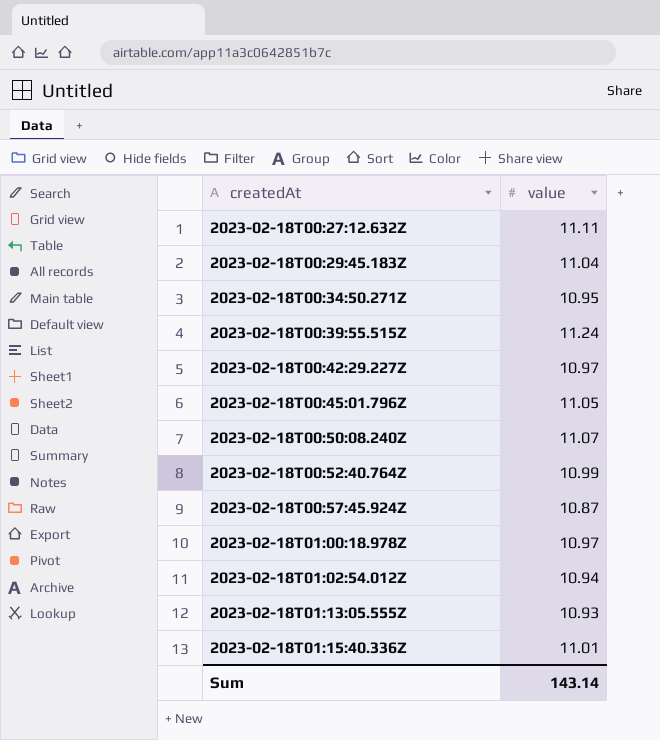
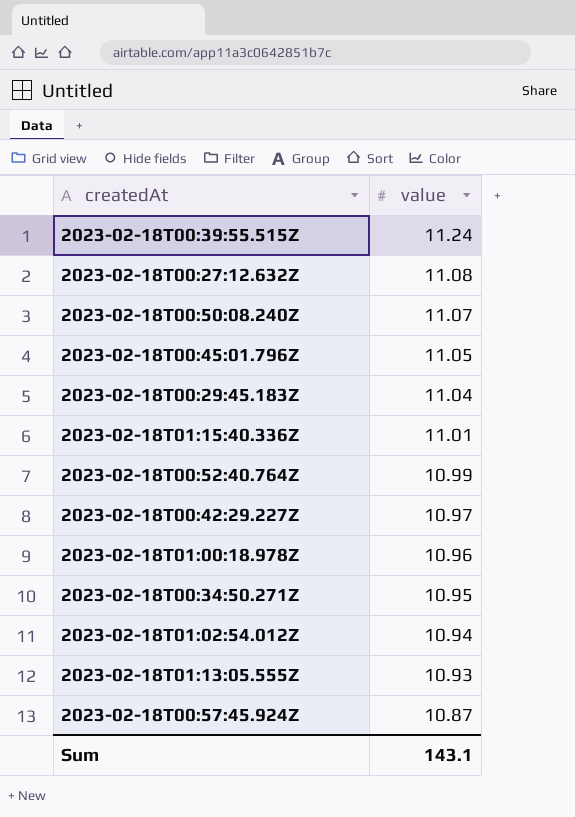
row order: createdAt ascending -> value descending
2023-02-18T00:27:12.632Z | value: 11.11 -> 11.08
2023-02-18T01:00:18.978Z | value: 10.97 -> 10.96
Sum | value: 143.14 -> 143.1

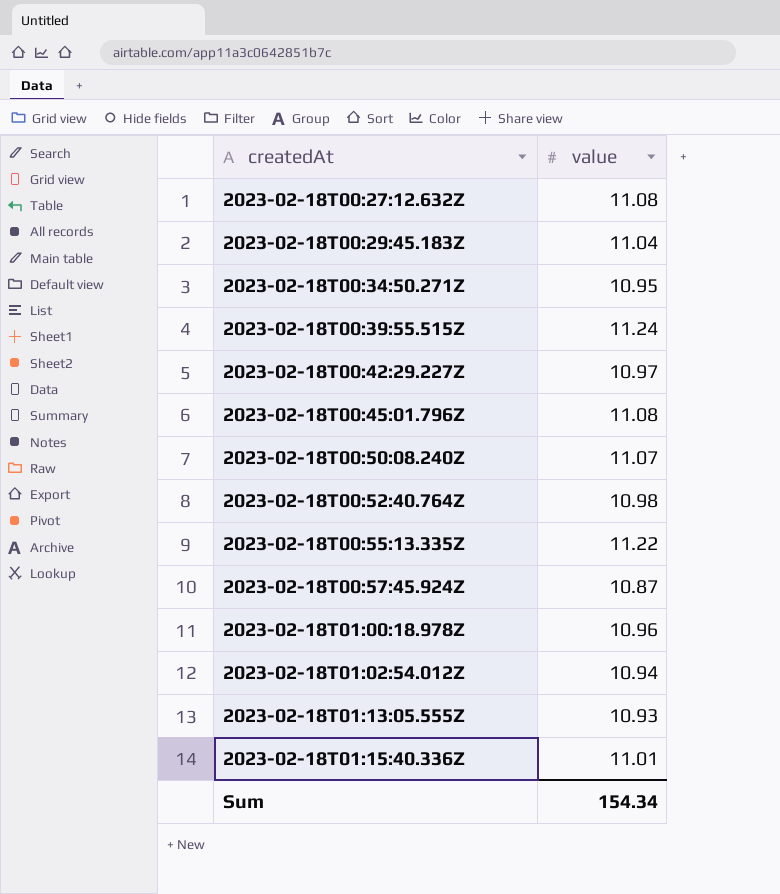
row order: value descending -> createdAt ascending
2023-02-18T00:45:01.796Z | value: 11.05 -> 11.08
2023-02-18T00:52:40.764Z | value: 10.99 -> 10.98
row 2023-02-18T00:55:13.335Z: none -> 11.22
Sum | value: 143.1 -> 154.34

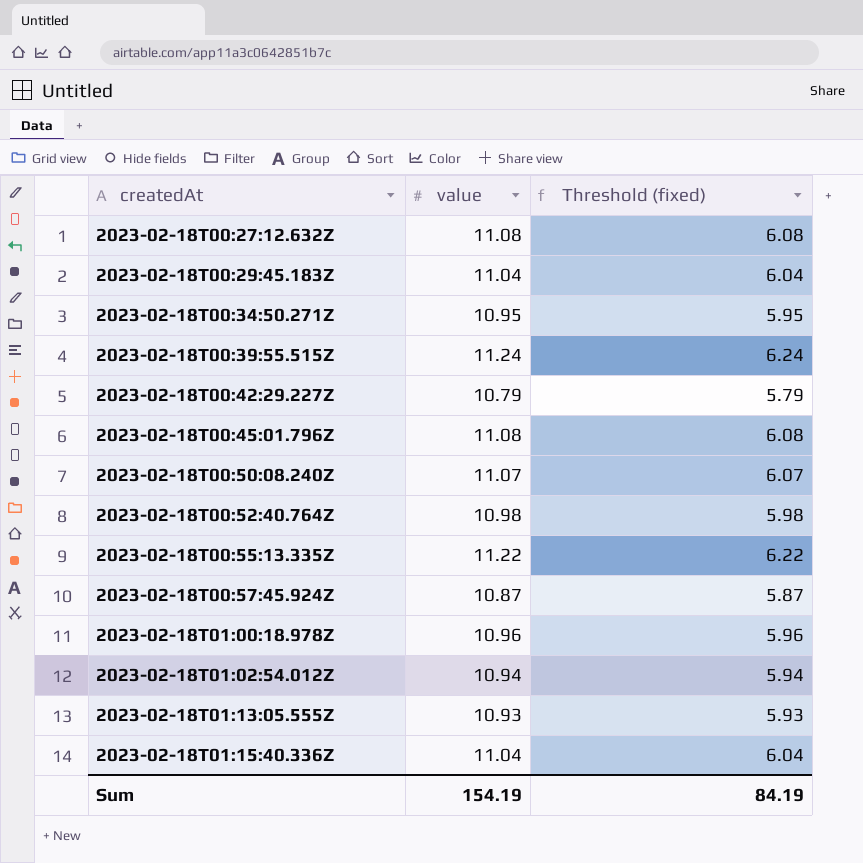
column Threshold (fixed) | formula: none -> [value] - 5
2023-02-18T00:42:29.227Z | value: 10.97 -> 10.79
2023-02-18T01:15:40.336Z | value: 11.01 -> 11.04
Sum | value: 154.34 -> 154.19

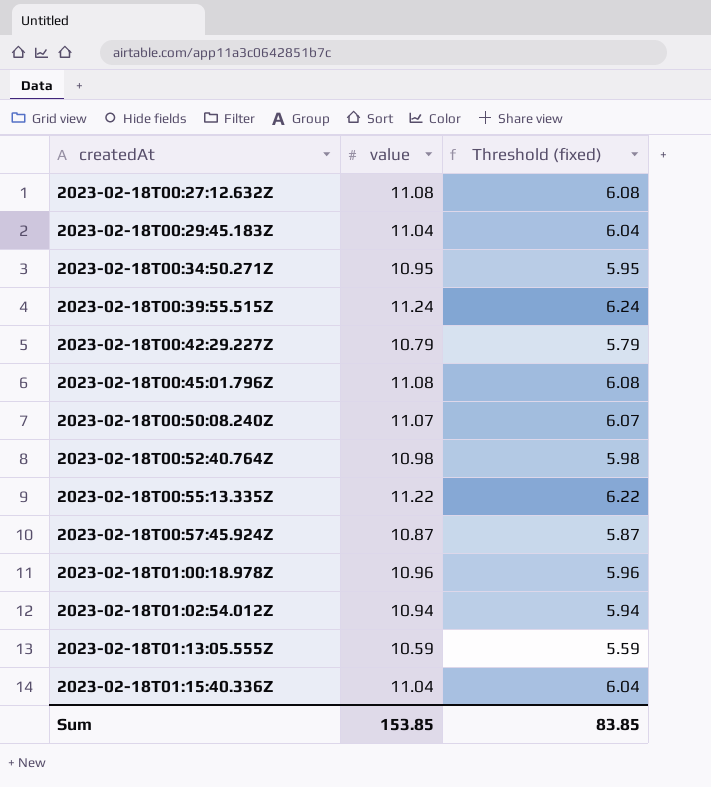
2023-02-18T01:13:05.555Z | value: 10.93 -> 10.59
2023-02-18T01:13:05.555Z | Threshold (fixed): 5.93 -> 5.59
Sum | value: 154.19 -> 153.85
Sum | Threshold (fixed): 84.19 -> 83.85

